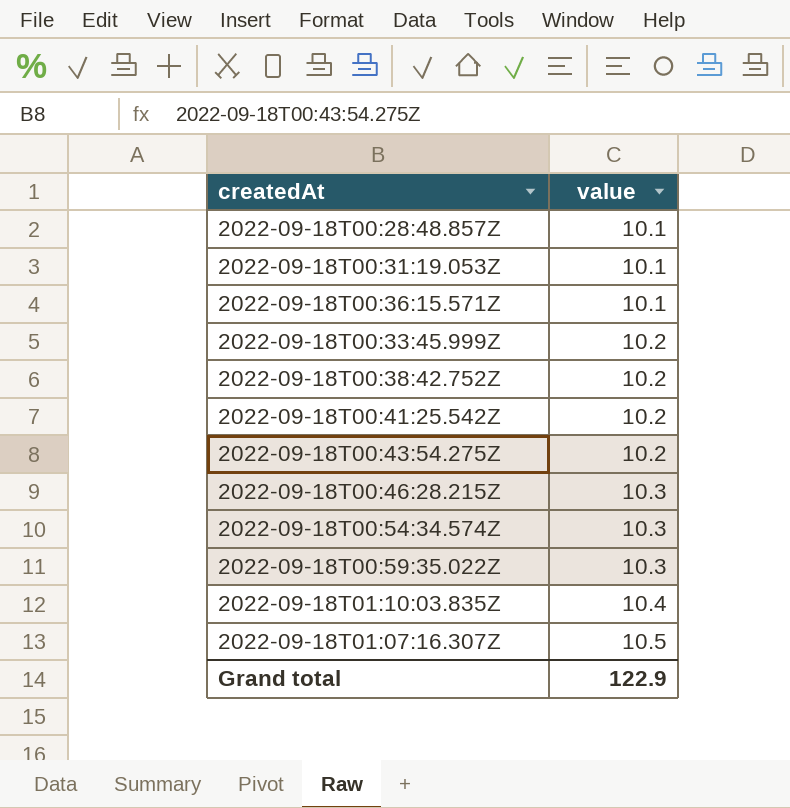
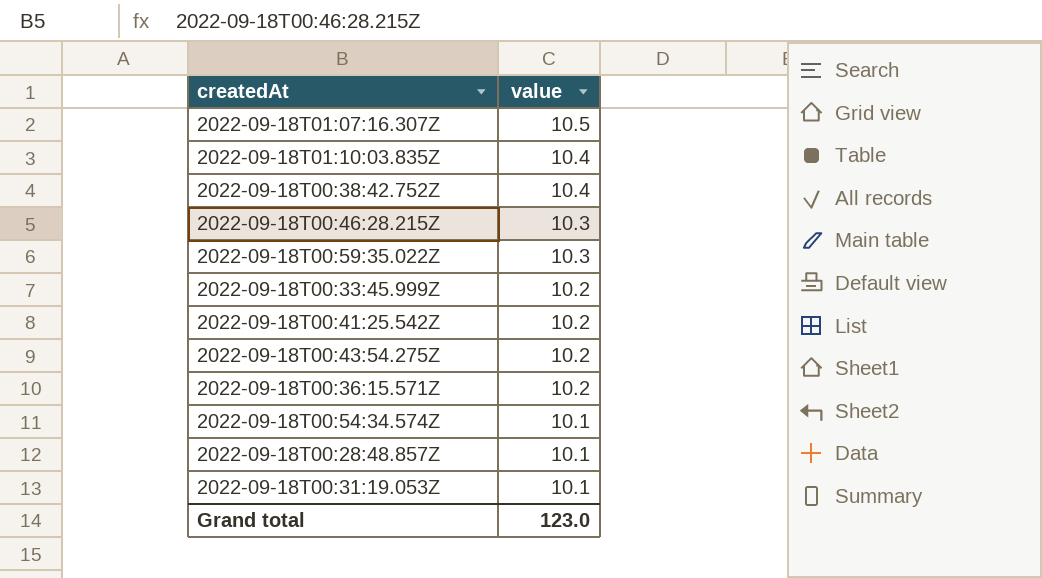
row order: value ascending -> value descending
2022-09-18T00:38:42.752Z | value: 10.2 -> 10.4
2022-09-18T00:36:15.571Z | value: 10.1 -> 10.2
2022-09-18T00:54:34.574Z | value: 10.3 -> 10.1
Grand total | value: 122.9 -> 123.0

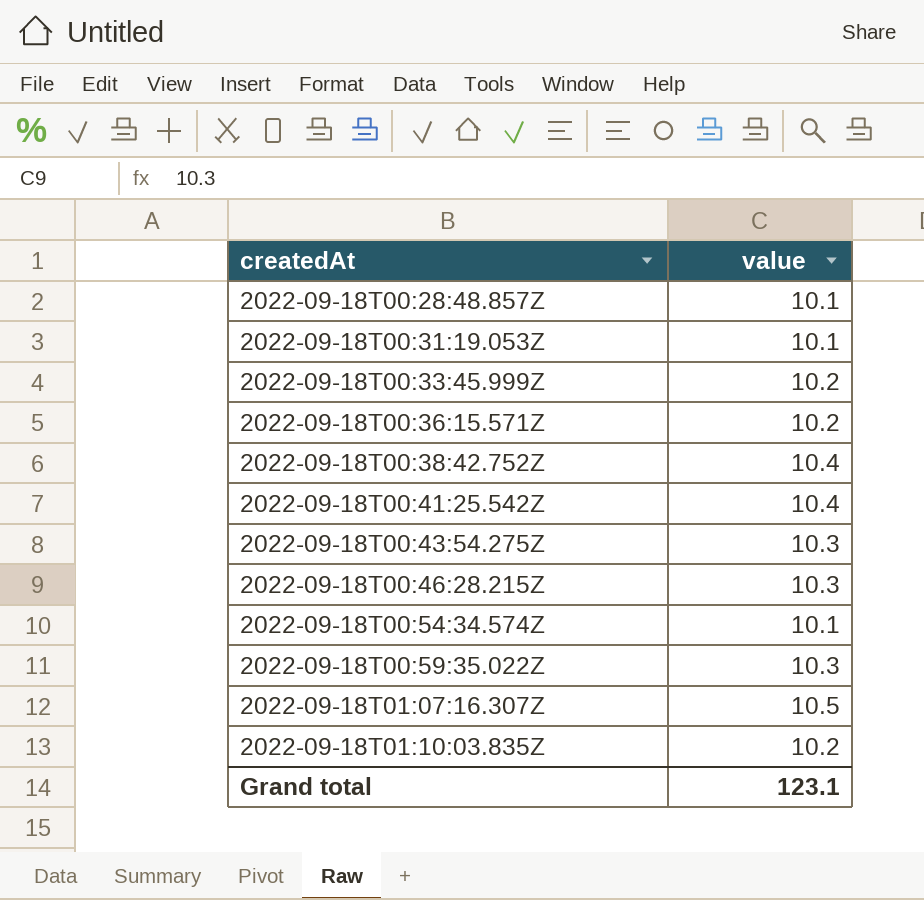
row order: value descending -> createdAt ascending
2022-09-18T00:41:25.542Z | value: 10.2 -> 10.4
2022-09-18T00:43:54.275Z | value: 10.2 -> 10.3
2022-09-18T01:10:03.835Z | value: 10.4 -> 10.2
Grand total | value: 123.0 -> 123.1

